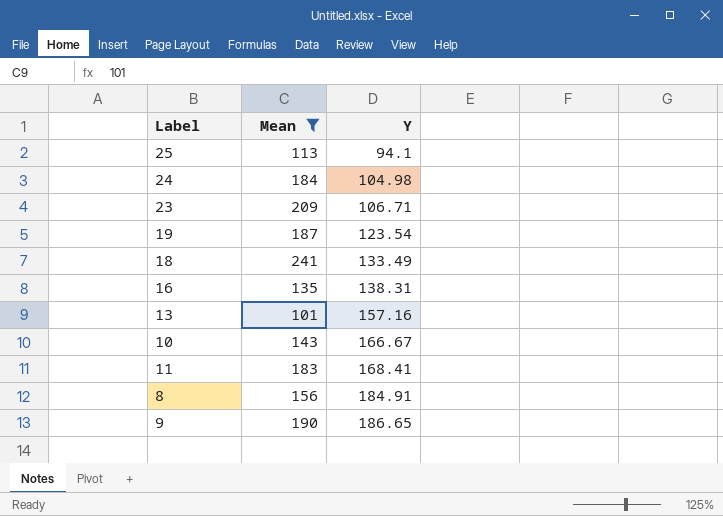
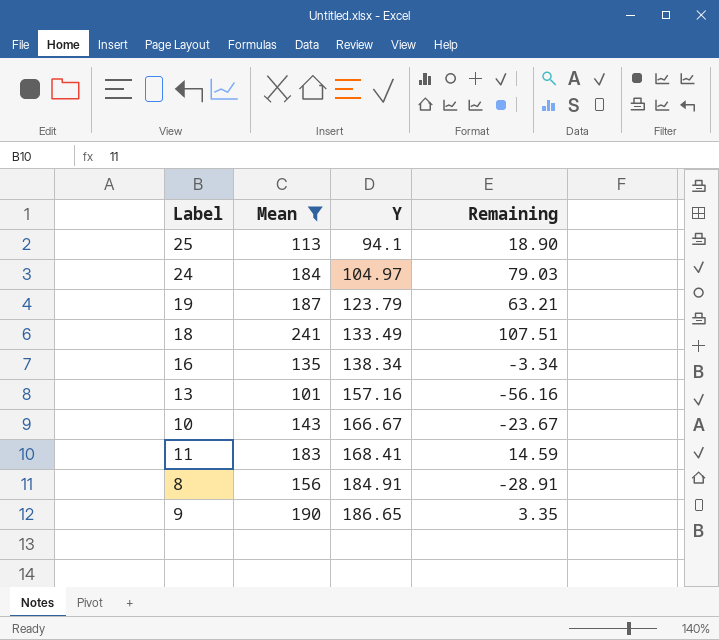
column Remaining | formula: none -> [Mean] - [Y]
row 23: 209 | 106.71 -> none
24 | Y: 104.98 -> 104.97
19 | Y: 123.54 -> 123.79
16 | Y: 138.31 -> 138.34

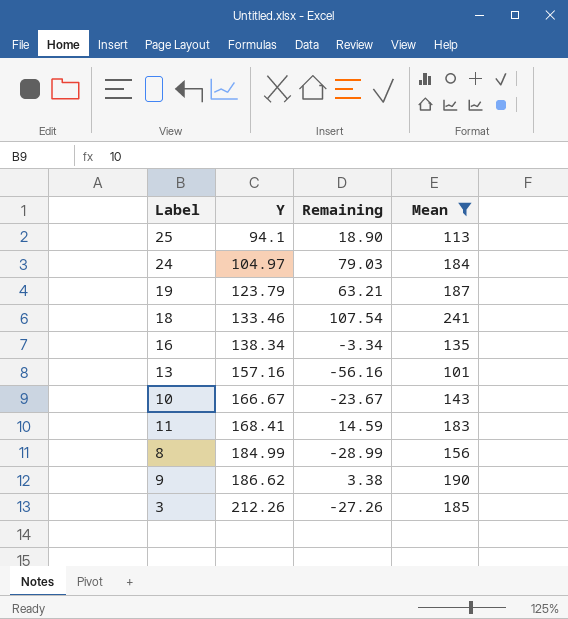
column Mean | position: 2 -> 4
18 | Y: 133.49 -> 133.46
18 | Remaining: 107.51 -> 107.54
8 | Y: 184.91 -> 184.99
8 | Remaining: -28.91 -> -28.99
9 | Y: 186.65 -> 186.62
9 | Remaining: 3.35 -> 3.38
row 3: none -> 212.26 | -27.26 | 185

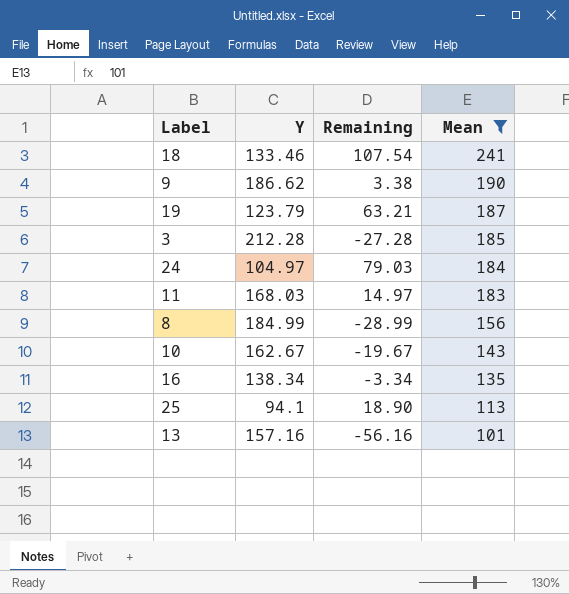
row order: Y ascending -> Mean descending
3 | Y: 212.26 -> 212.28
3 | Remaining: -27.26 -> -27.28
11 | Y: 168.41 -> 168.03
11 | Remaining: 14.59 -> 14.97
10 | Y: 166.67 -> 162.67
10 | Remaining: -23.67 -> -19.67

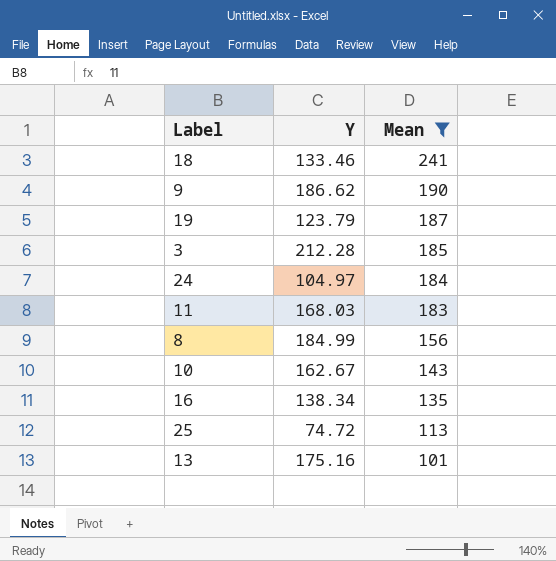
column Remaining | formula: [Mean] - [Y] -> none
25 | Y: 94.1 -> 74.72
13 | Y: 157.16 -> 175.16

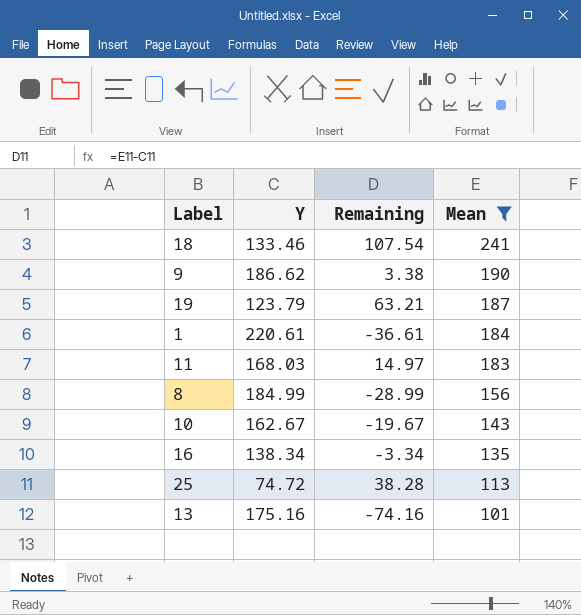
column Remaining | formula: none -> [Mean] - [Y]
row 3: 212.28 | 185 -> none
row 24: 104.97 | 184 -> none
row 1: none -> 220.61 | -36.61 | 184

